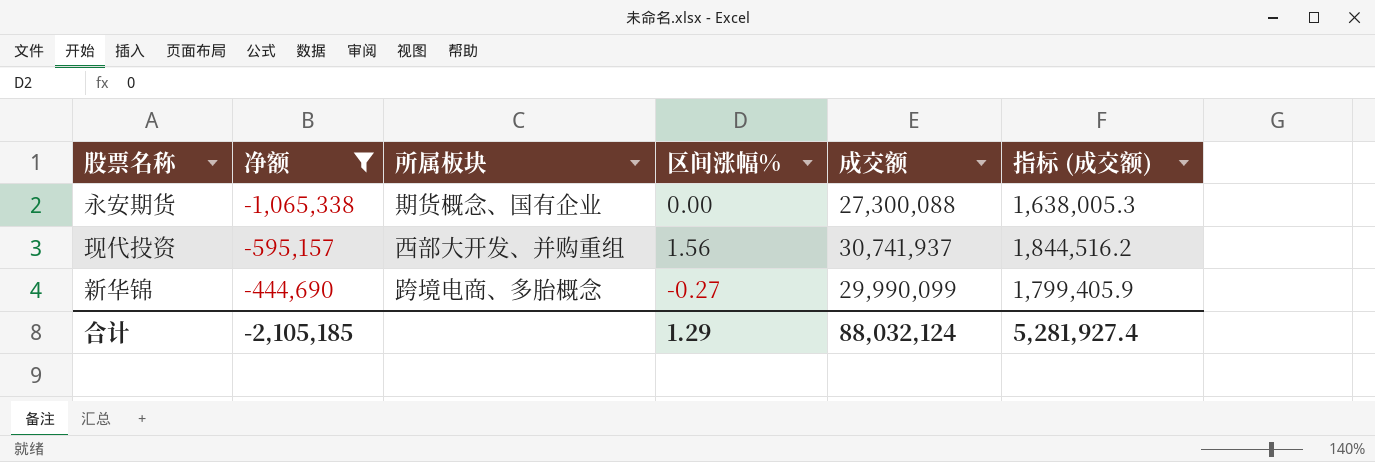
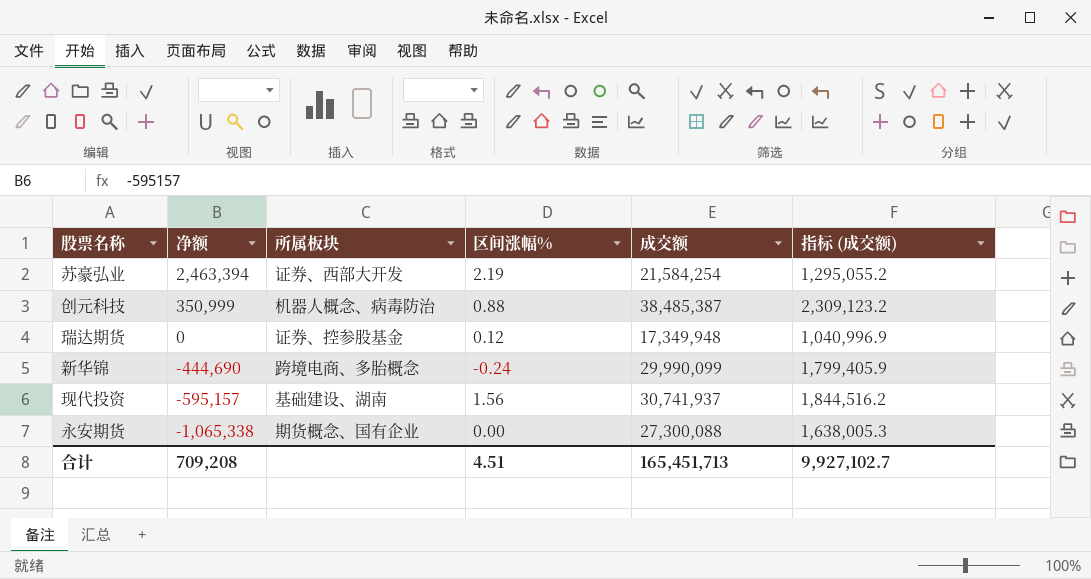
filter: 净额 <= -444,690 -> none
row order: 净额 ascending -> 净额 descending
新华锦 | 区间涨幅%: -0.27 -> -0.24
现代投资 | 所属板块: 西部大开发、并购重组 -> 基础建设、湖南
合计 | 净额: -2,105,185 -> 709,208
合计 | 区间涨幅%: 1.29 -> 4.51
合计 | 成交额: 88,032,124 -> 165,451,713
合计 | 指标 (成交额): 5,281,927.4 -> 9,927,102.7

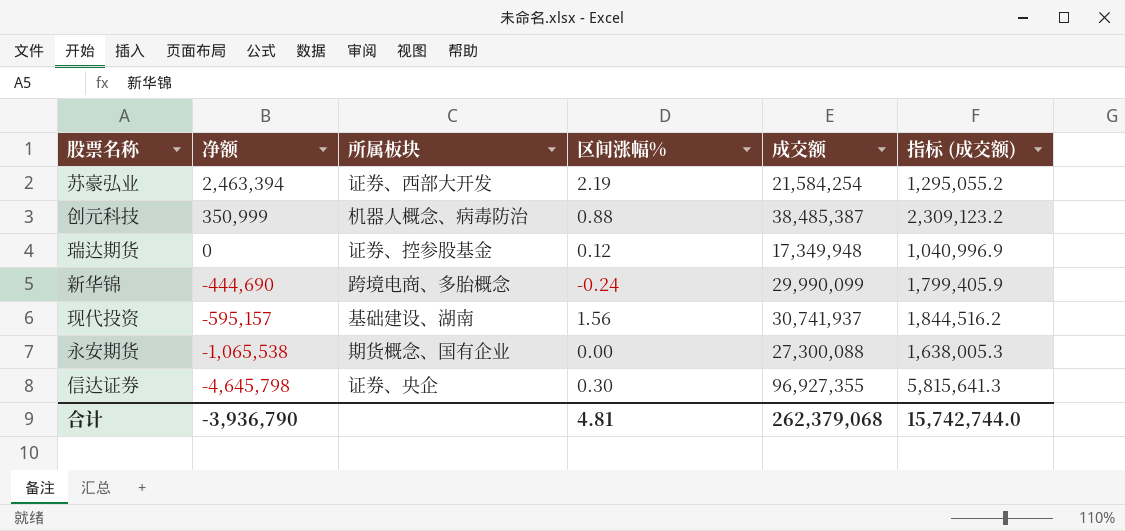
永安期货 | 净额: -1,065,338 -> -1,065,538
row 信达证券: none -> -4,645,798 | 证券、央企 | 0.30 | 96,927,355 | 5,815,641.3
合计 | 净额: 709,208 -> -3,936,790
合计 | 区间涨幅%: 4.51 -> 4.81
合计 | 成交额: 165,451,713 -> 262,379,068
合计 | 指标 (成交额): 9,927,102.7 -> 15,742,744.0

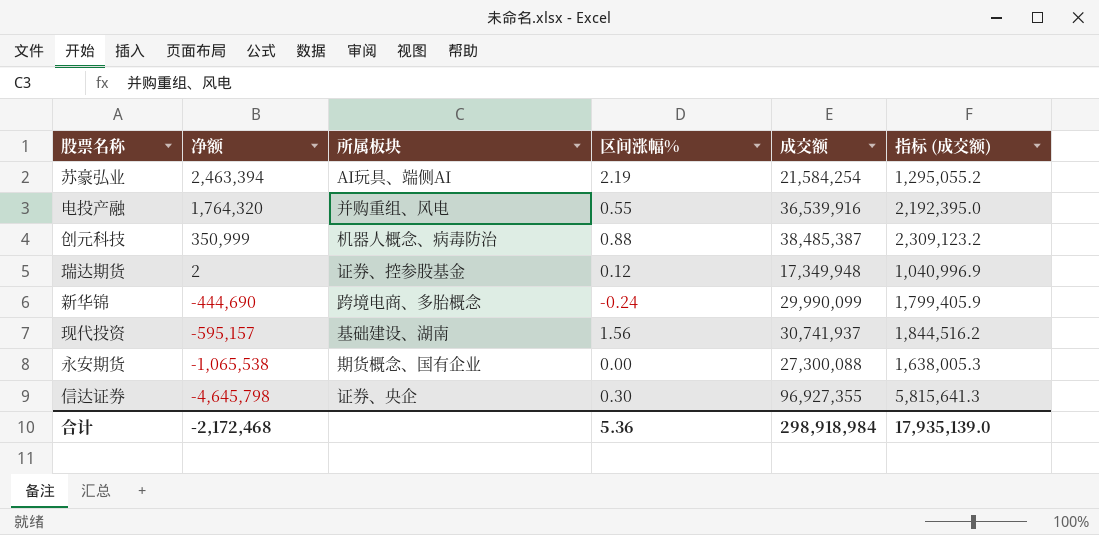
苏豪弘业 | 所属板块: 证券、西部大开发 -> AI玩具、端侧AI
row 电投产融: none -> 1,764,320 | 并购重组、风电 | 0.55 | 36,539,916 | 2,192,395.0
瑞达期货 | 净额: 0 -> 2
合计 | 净额: -3,936,790 -> -2,172,468
合计 | 区间涨幅%: 4.81 -> 5.36
合计 | 成交额: 262,379,068 -> 298,918,984
合计 | 指标 (成交额): 15,742,744.0 -> 17,935,139.0

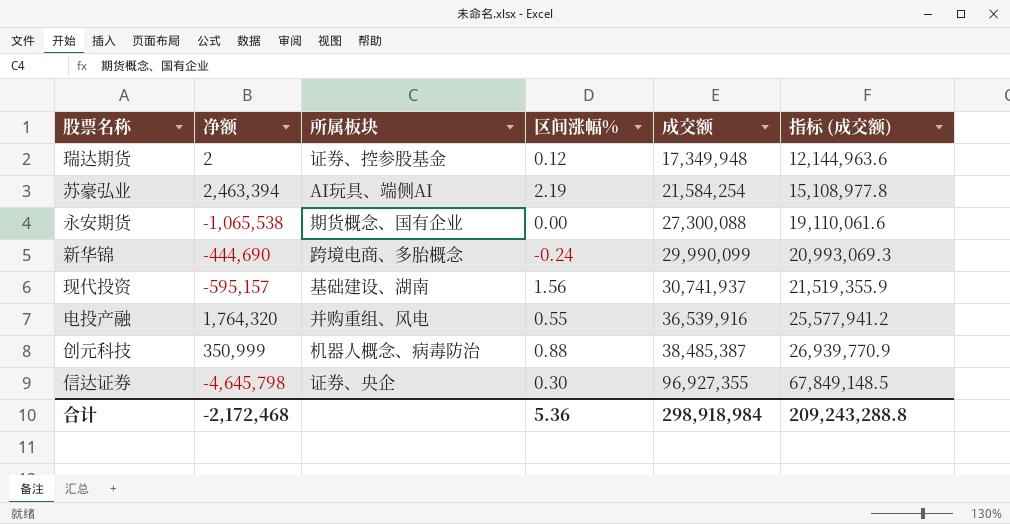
row order: 净额 descending -> 成交额 ascending
column 指标 (成交额) | formula: [成交额] * 0.06 -> [成交额] * 0.7
合计 | 指标 (成交额): 17,935,139.0 -> 209,243,288.8

